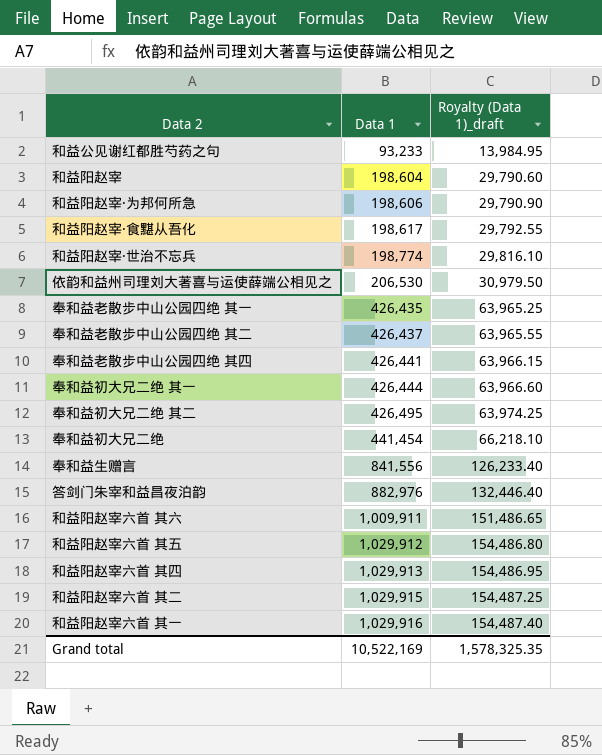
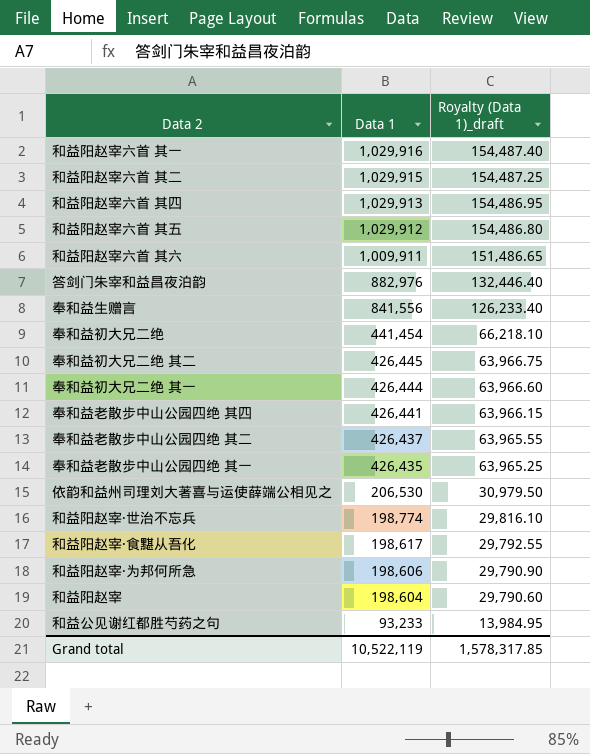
row order: Data 1 ascending -> Data 1 descending
奉和益初大兄二绝 其二 | Data 1: 426,495 -> 426,445
奉和益初大兄二绝 其二 | Royalty (Data 1)_draft: 63,974.25 -> 63,966.75
Grand total | Data 1: 10,522,169 -> 10,522,119
Grand total | Royalty (Data 1)_draft: 1,578,325.35 -> 1,578,317.85

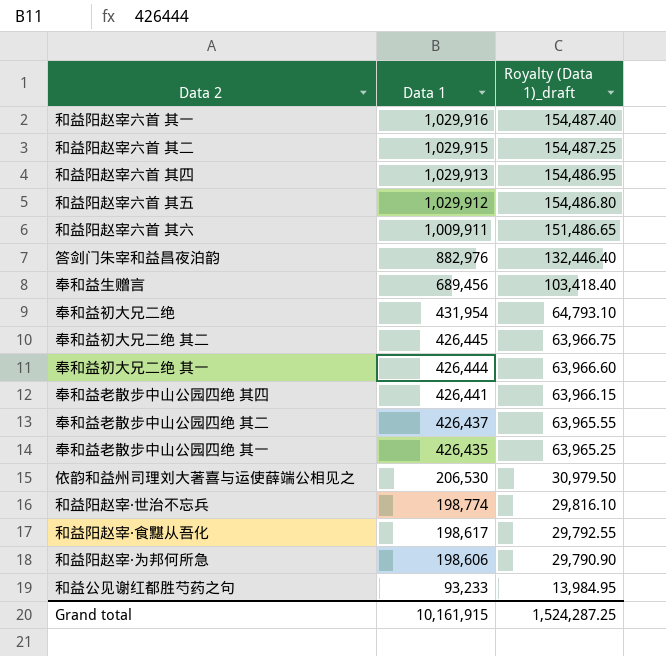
row 和益阳赵宰: 198,604 | 29,790.60 -> none
奉和益生赠言 | Data 1: 841,556 -> 689,456
奉和益生赠言 | Royalty (Data 1)_draft: 126,233.40 -> 103,418.40
奉和益初大兄二绝 | Data 1: 441,454 -> 431,954
奉和益初大兄二绝 | Royalty (Data 1)_draft: 66,218.10 -> 64,793.10
Grand total | Data 1: 10,522,119 -> 10,161,915
Grand total | Royalty (Data 1)_draft: 1,578,317.85 -> 1,524,287.25

